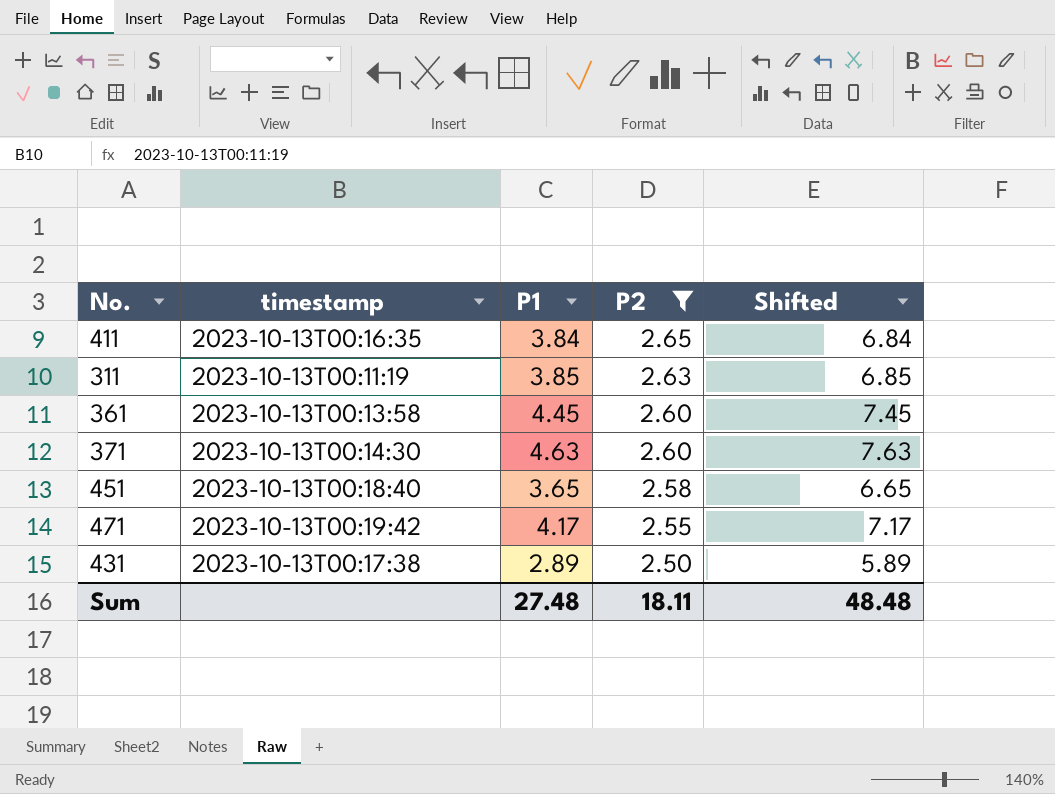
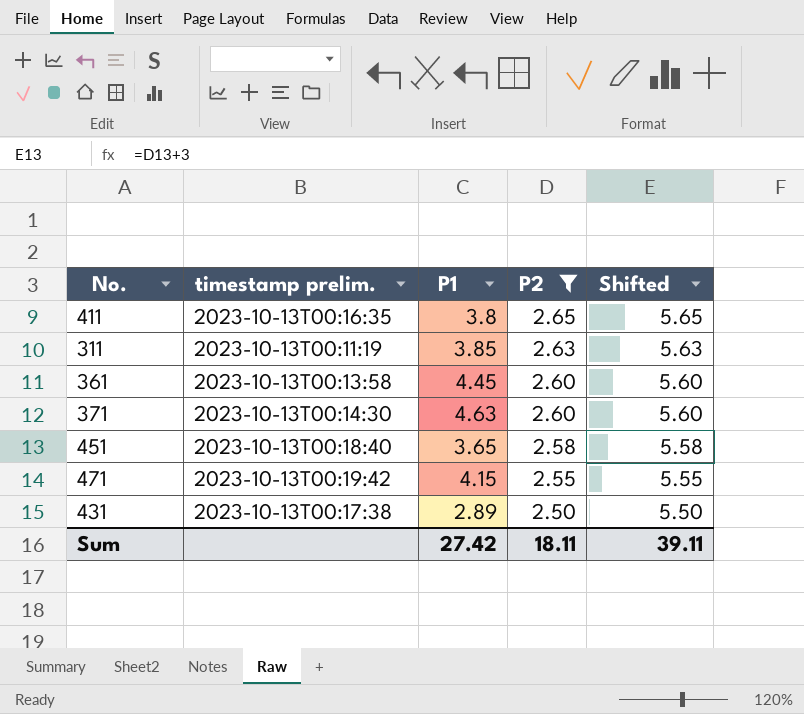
column name: timestamp -> timestamp prelim.
column Shifted | formula: [P1] + 3 -> [P2] + 3
411 | P1: 3.84 -> 3.8
471 | P1: 4.17 -> 4.15
Sum | P1: 27.48 -> 27.42
Sum | Shifted: 48.48 -> 39.11

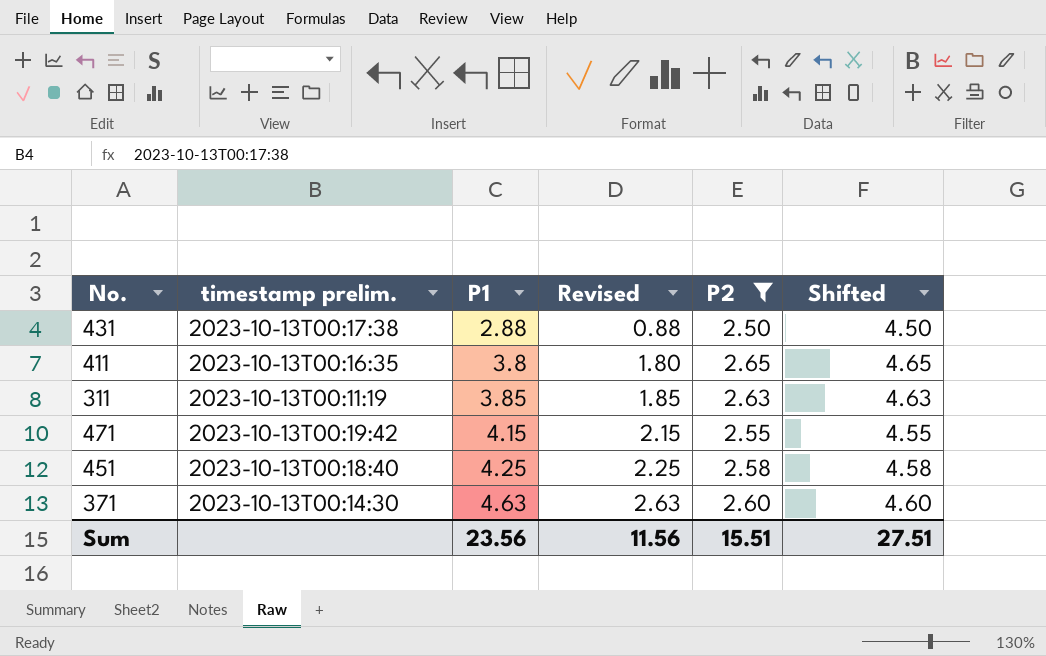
row order: P2 descending -> P1 ascending
column Revised | formula: none -> [P1] - 2
column Shifted | formula: [P2] + 3 -> [P2] + 2
row 361: 2023-10-13T00:13:58 | 4.45 | 2.60 | 5.60 -> none
431 | P1: 2.89 -> 2.88
451 | P1: 3.65 -> 4.25
Sum | P1: 27.42 -> 23.56
Sum | P2: 18.11 -> 15.51
Sum | Shifted: 39.11 -> 27.51

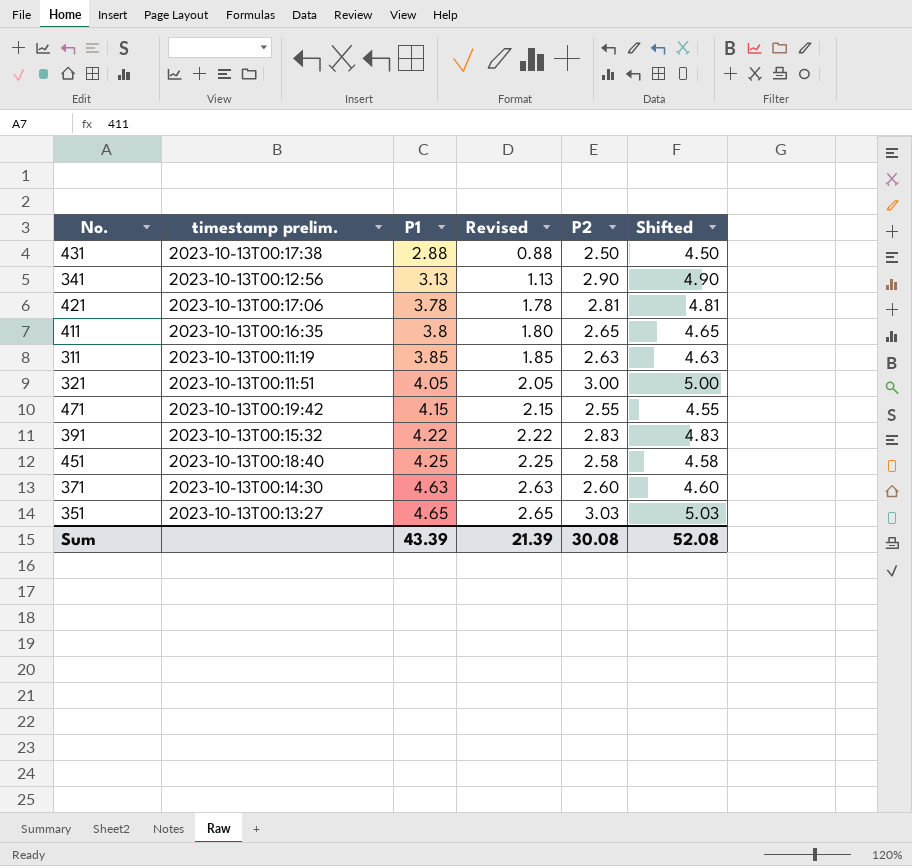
filter: P2 <= 2.65 -> none
Sum | P1: 23.56 -> 43.39
Sum | Revised: 11.56 -> 21.39
Sum | P2: 15.51 -> 30.08
Sum | Shifted: 27.51 -> 52.08

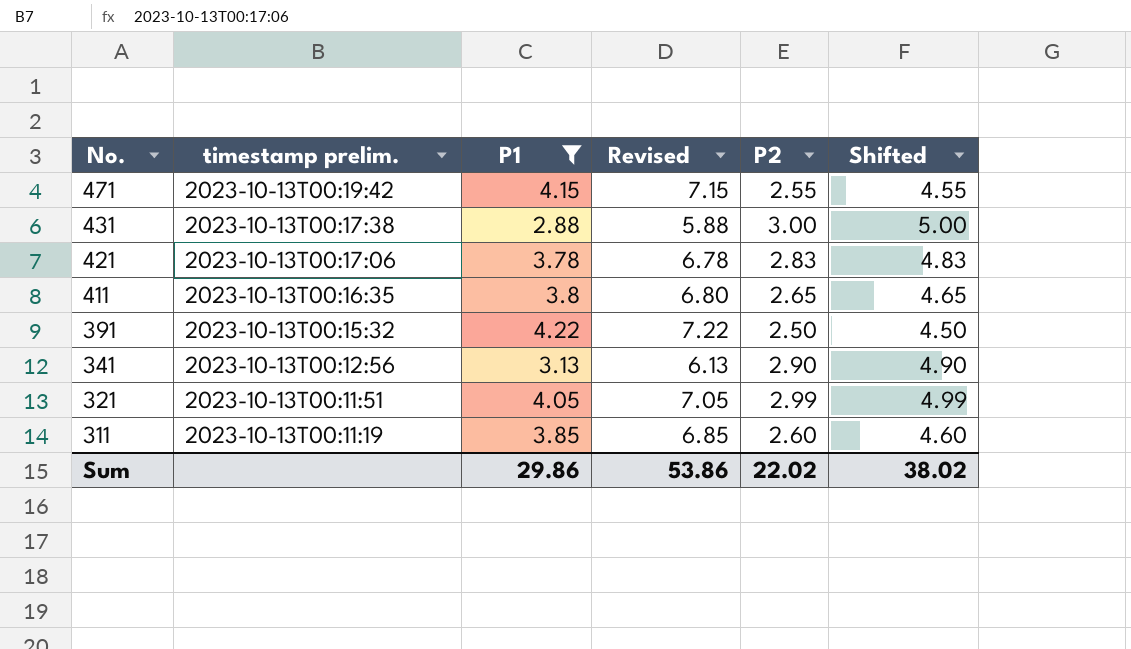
filter: none -> P1 <= 4.22
row order: P1 ascending -> No. descending
column Revised | formula: [P1] - 2 -> [P1] + 3
431 | P2: 2.50 -> 3.00
431 | Shifted: 4.50 -> 5.00
421 | P2: 2.81 -> 2.83
421 | Shifted: 4.81 -> 4.83
391 | P2: 2.83 -> 2.50
391 | Shifted: 4.83 -> 4.50
321 | P2: 3.00 -> 2.99
321 | Shifted: 5.00 -> 4.99
311 | P2: 2.63 -> 2.60
311 | Shifted: 4.63 -> 4.60
Sum | P1: 43.39 -> 29.86
Sum | Revised: 21.39 -> 53.86
Sum | P2: 30.08 -> 22.02
Sum | Shifted: 52.08 -> 38.02

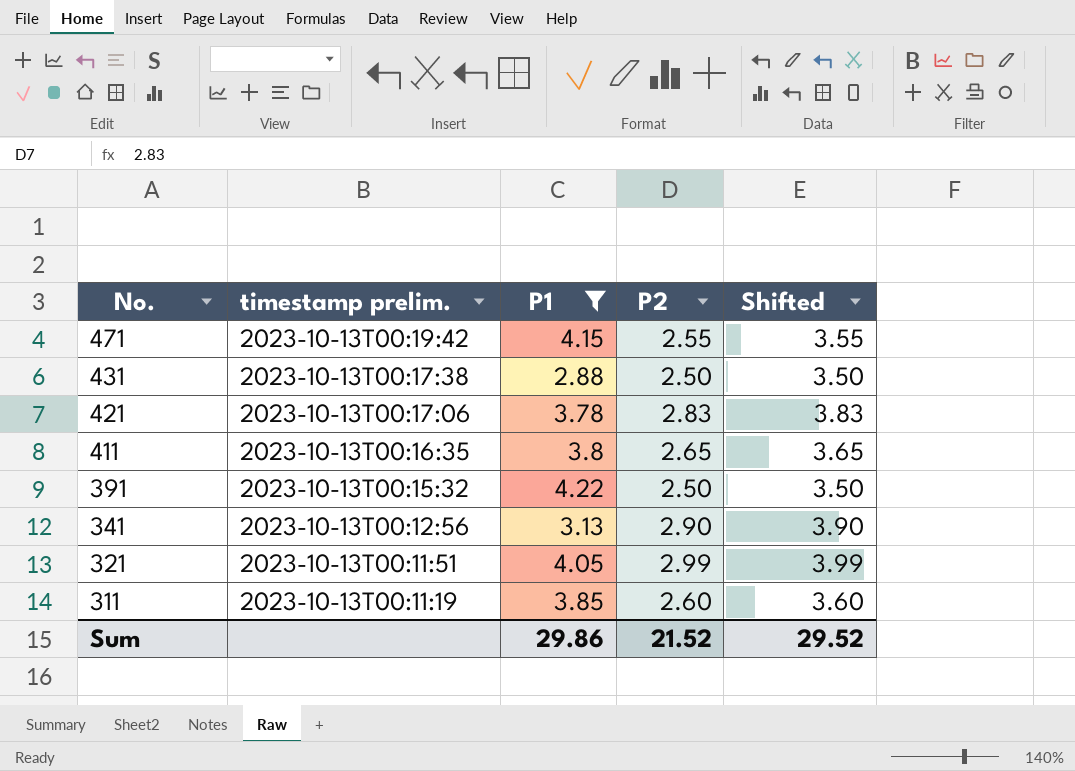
column Revised | formula: [P1] + 3 -> none
column Shifted | formula: [P2] + 2 -> [P2] + 1
431 | P2: 3.00 -> 2.50
Sum | P2: 22.02 -> 21.52
Sum | Shifted: 38.02 -> 29.52

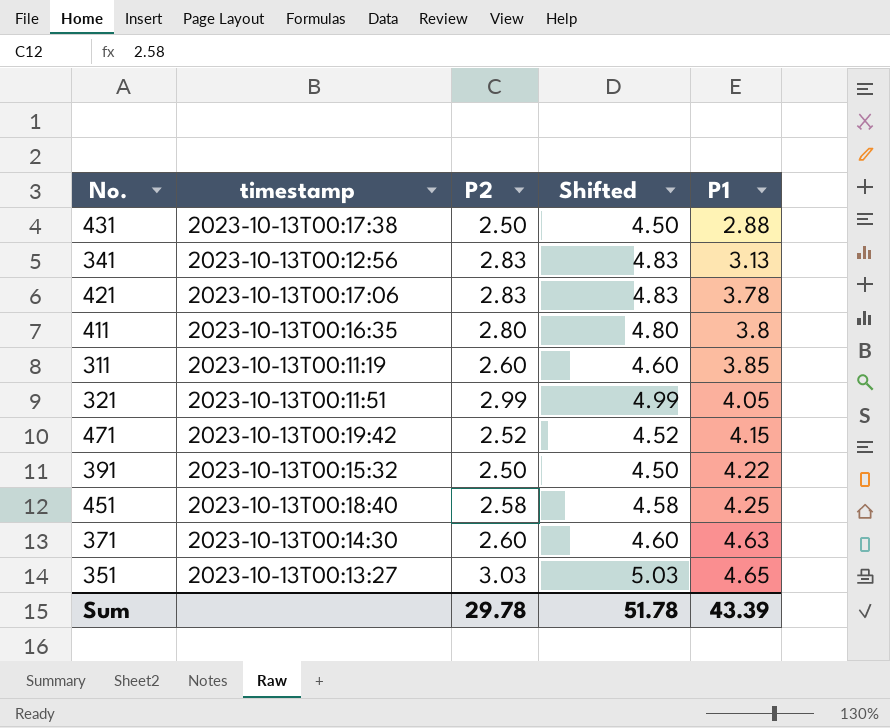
filter: P1 <= 4.22 -> none
row order: No. descending -> P1 ascending
column name: timestamp prelim. -> timestamp
column Shifted | formula: [P2] + 1 -> [P2] + 2
column P1 | position: 3 -> 5
341 | P2: 2.90 -> 2.83
411 | P2: 2.65 -> 2.80
471 | P2: 2.55 -> 2.52
Sum | P2: 21.52 -> 29.78
Sum | Shifted: 29.52 -> 51.78
Sum | P1: 29.86 -> 43.39

